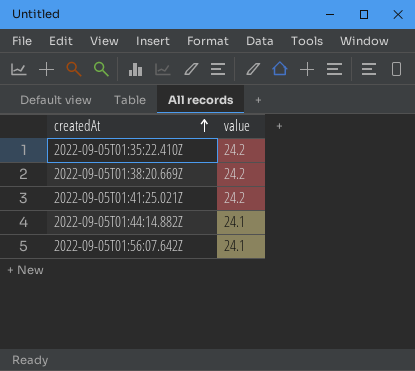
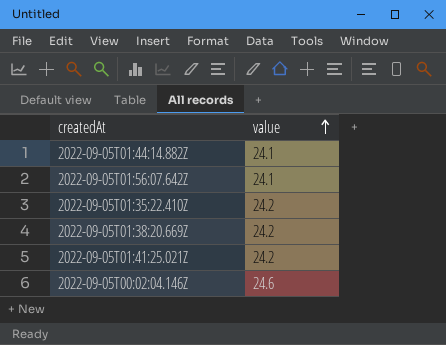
row order: createdAt ascending -> value ascending
row 2022-09-05T00:02:04.146Z: none -> 24.6

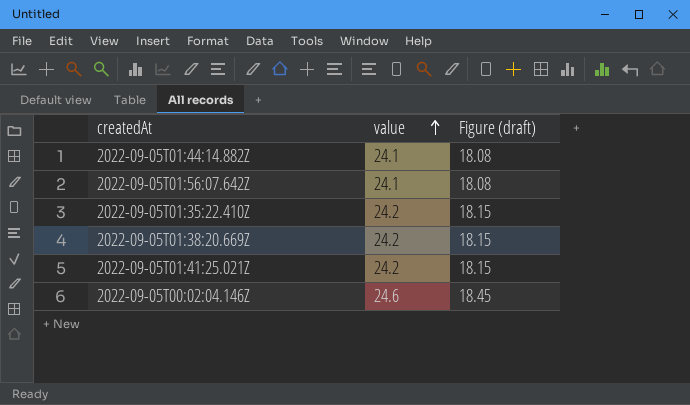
column Figure (draft) | formula: none -> [value] * 0.75

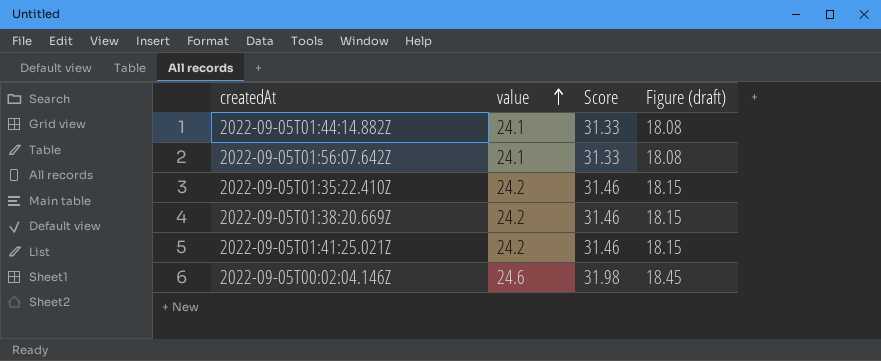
column Score | formula: none -> [value] * 1.3

